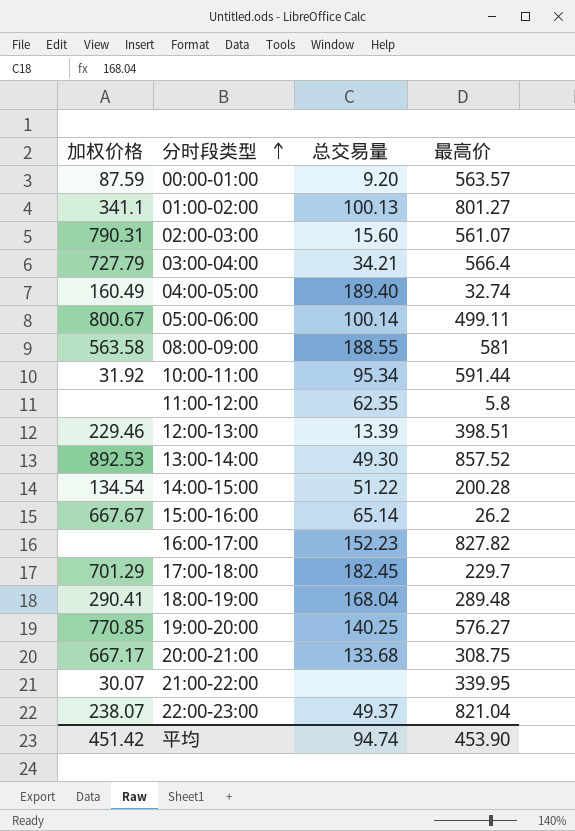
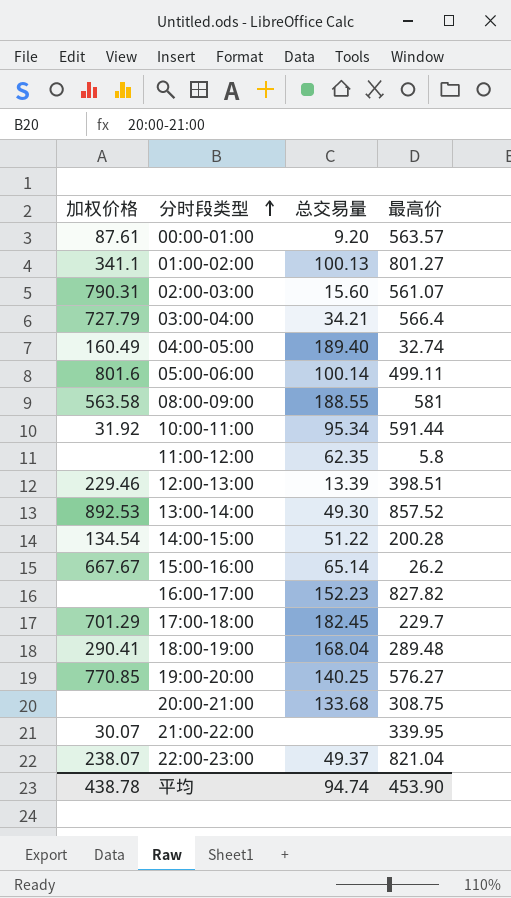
00:00-01:00 | 加权价格: 87.59 -> 87.61
05:00-06:00 | 加权价格: 800.67 -> 801.6
20:00-21:00 | 加权价格: 667.17 -> none
平均 | 加权价格: 451.42 -> 438.78

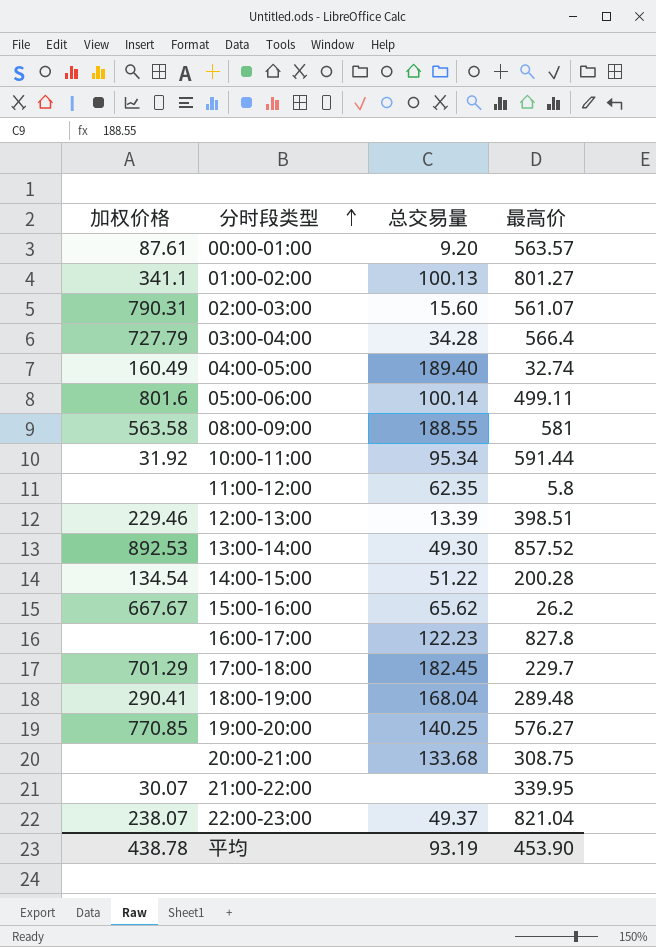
03:00-04:00 | 总交易量: 34.21 -> 34.28
15:00-16:00 | 总交易量: 65.14 -> 65.62
16:00-17:00 | 总交易量: 152.23 -> 122.23
16:00-17:00 | 最高价: 827.82 -> 827.8
平均 | 总交易量: 94.74 -> 93.19

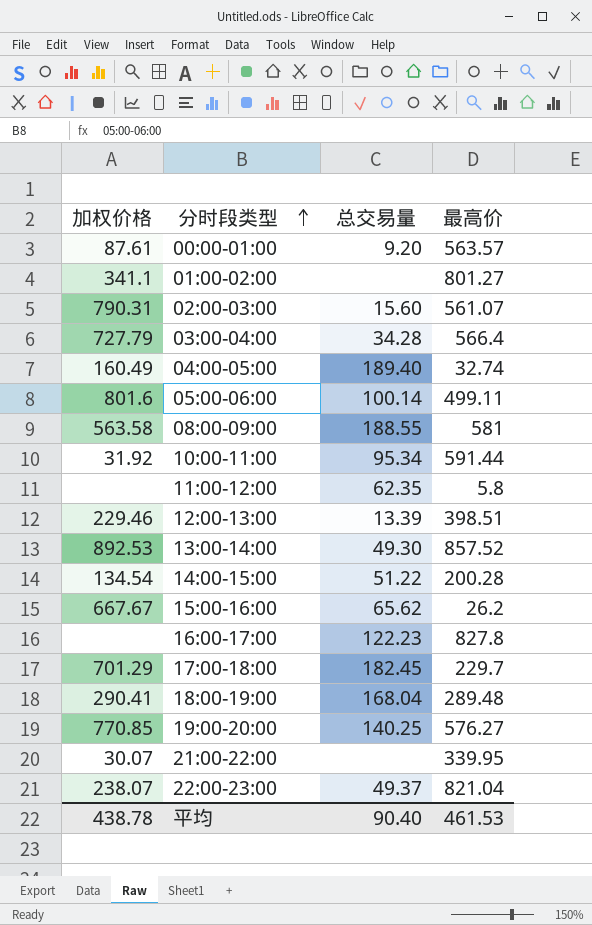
row 20:00-21:00: none | 133.68 | 308.75 -> none
01:00-02:00 | 总交易量: 100.13 -> none
平均 | 总交易量: 93.19 -> 90.40
平均 | 最高价: 453.90 -> 461.53

